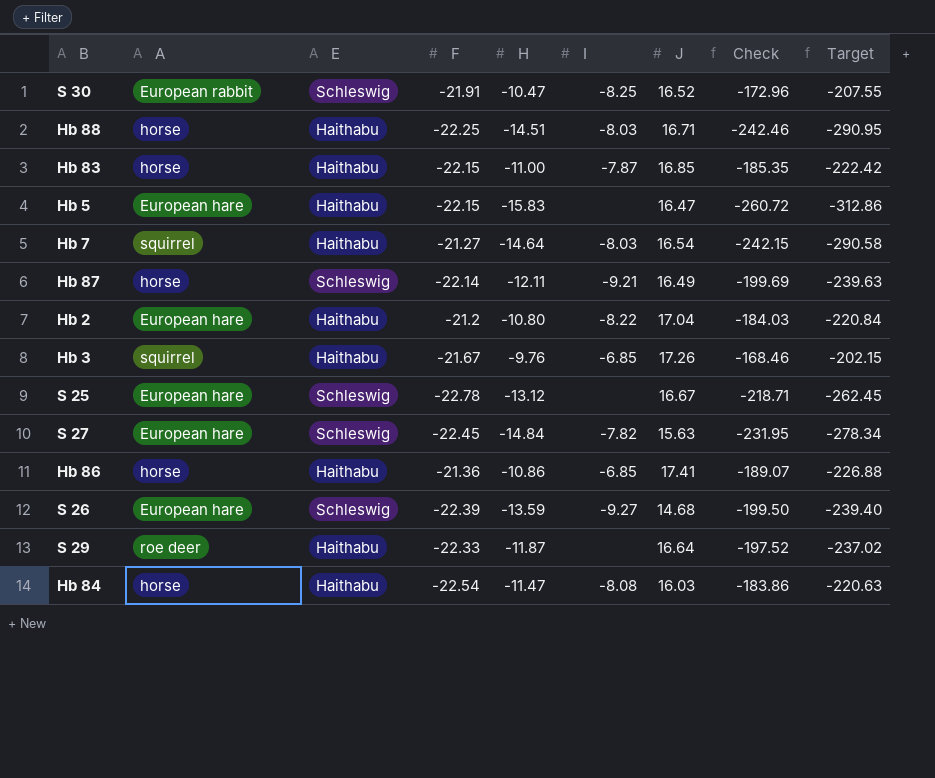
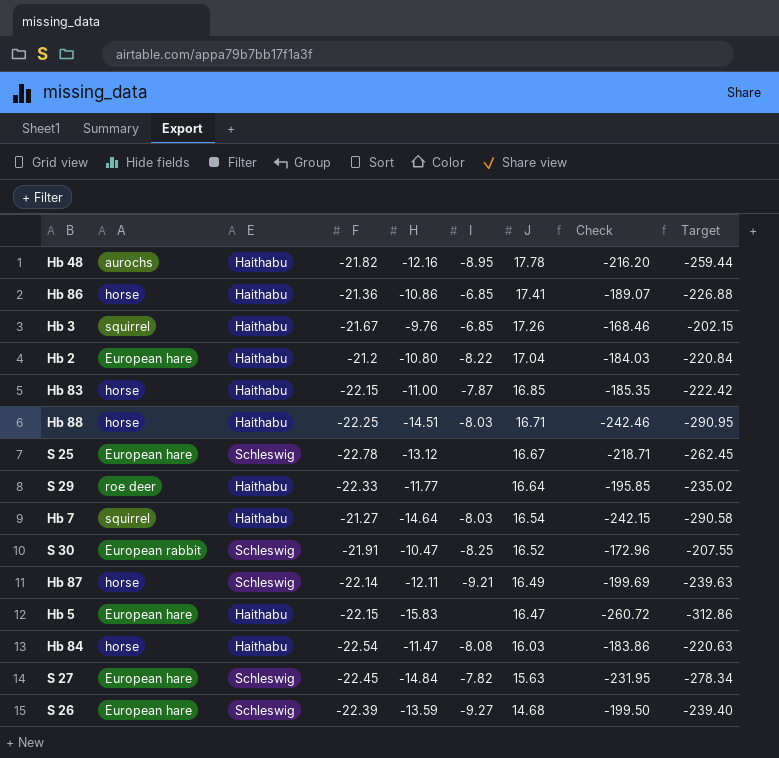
row order: none -> J descending
row Hb 48: none -> aurochs | Haithabu | -21.82 | -12.16 | -8.95 | 17.78 | -216.20 | -259.44
S 29 | H: -11.87 -> -11.77
S 29 | Check: -197.52 -> -195.85
S 29 | Target: -237.02 -> -235.02

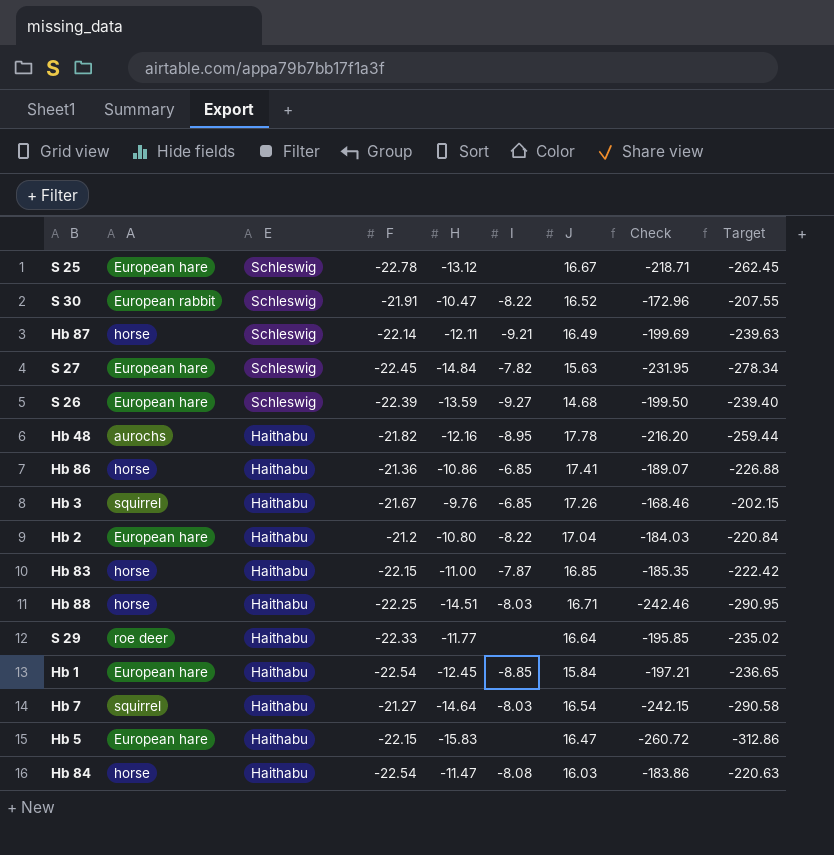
row order: J descending -> E descending
S 30 | I: -8.25 -> -8.22
row Hb 1: none -> European hare | Haithabu | -22.54 | -12.45 | -8.85 | 15.84 | -197.21 | -236.65

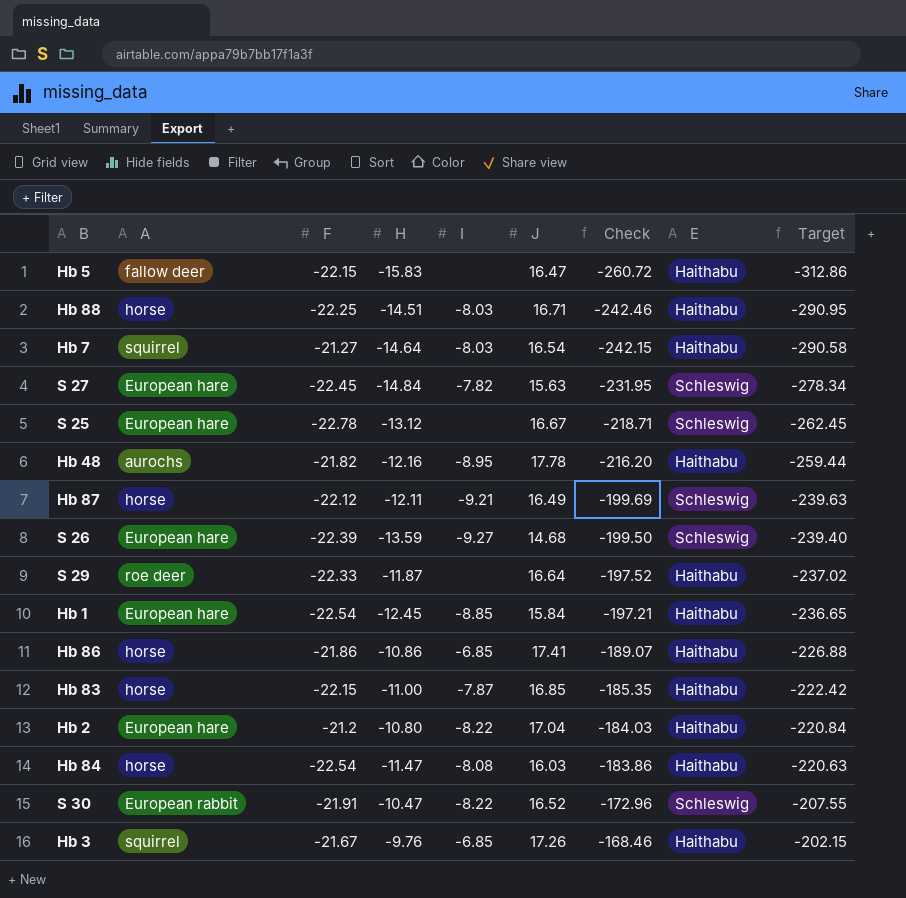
row order: E descending -> Check ascending
column E | position: 3 -> 8
Hb 5 | A: European hare -> fallow deer
Hb 87 | F: -22.14 -> -22.12
S 29 | H: -11.77 -> -11.87
S 29 | Check: -195.85 -> -197.52
S 29 | Target: -235.02 -> -237.02
Hb 86 | F: -21.36 -> -21.86

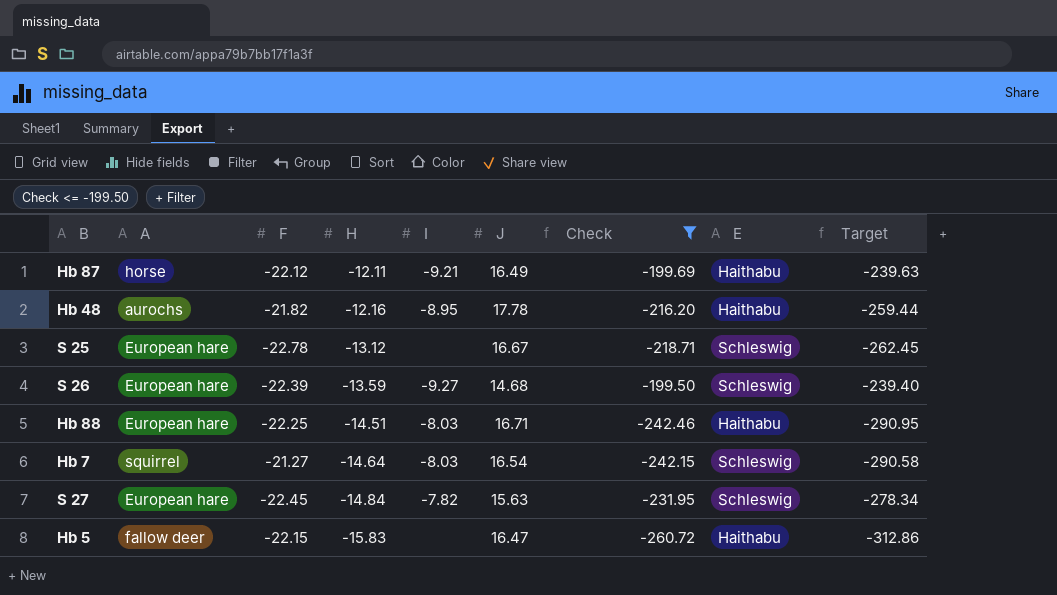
filter: none -> Check <= -199.50
row order: Check ascending -> H descending
Hb 87 | E: Schleswig -> Haithabu
Hb 88 | A: horse -> European hare
Hb 7 | E: Haithabu -> Schleswig

